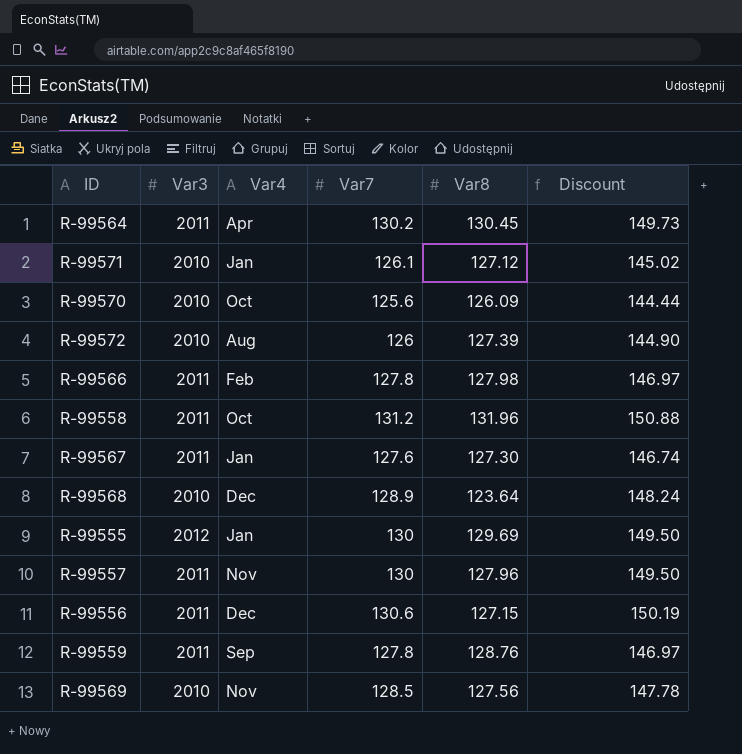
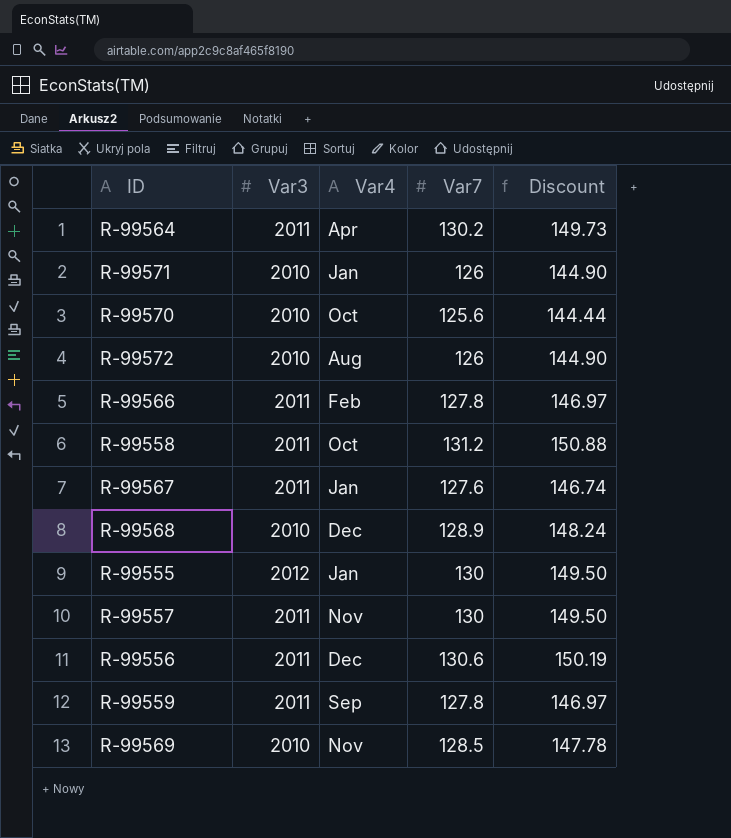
column Var8 | position: 5 -> none
R-99571 | Var7: 126.1 -> 126
R-99571 | Discount: 145.02 -> 144.90

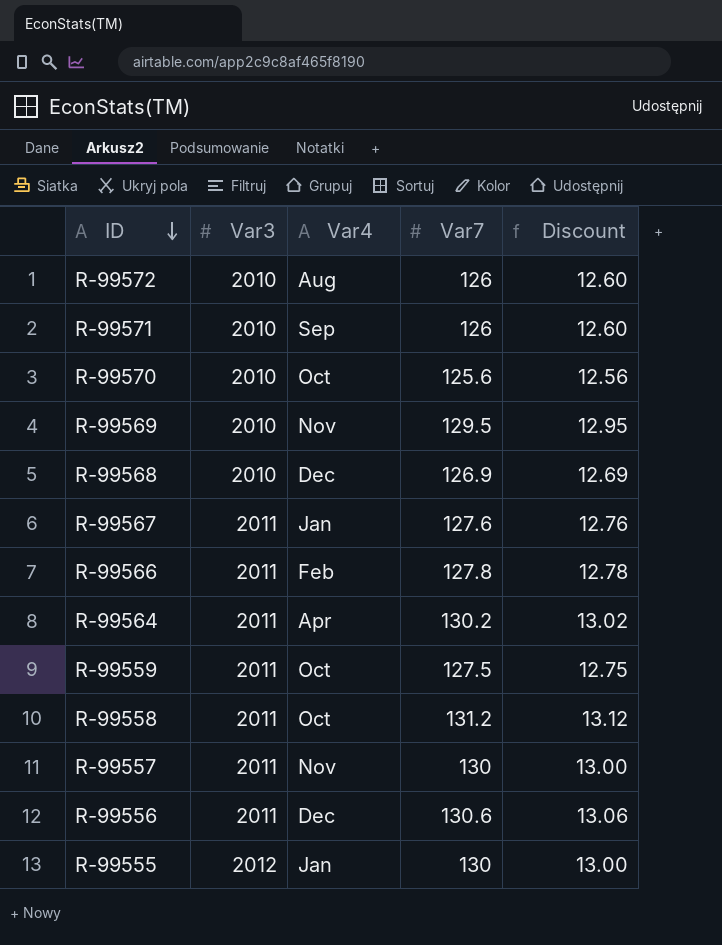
row order: none -> ID descending
column Discount | formula: [Var7] * 1.15 -> [Var7] * 0.1
R-99571 | Var4: Jan -> Sep
R-99569 | Var7: 128.5 -> 129.5
R-99568 | Var7: 128.9 -> 126.9
R-99559 | Var4: Sep -> Oct
R-99559 | Var7: 127.8 -> 127.5

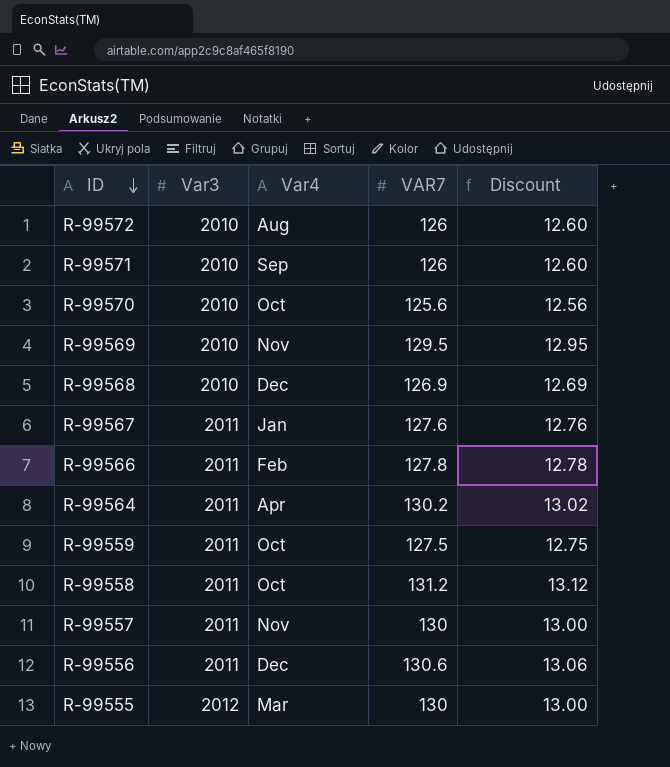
column name: Var7 -> VAR7
R-99555 | Var4: Jan -> Mar

